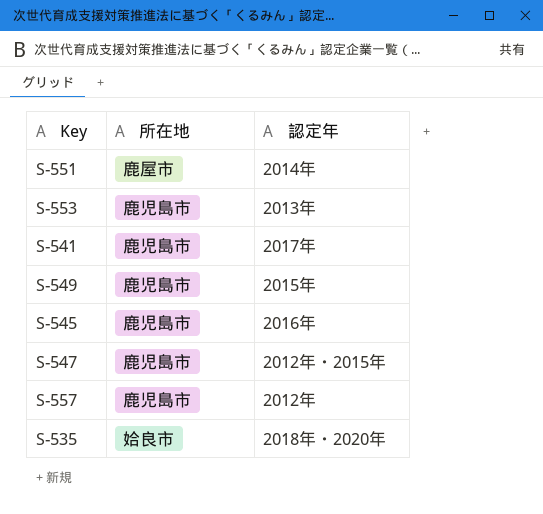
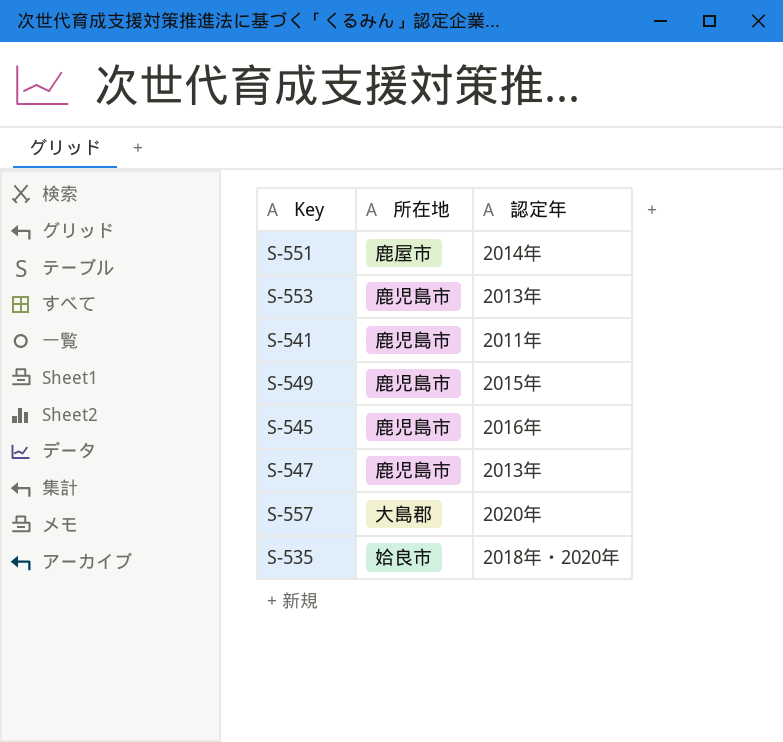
S-541 | 認定年: 2017年 -> 2011年
S-547 | 認定年: 2012年・2015年 -> 2013年
S-557 | 所在地: 鹿児島市 -> 大島郡
S-557 | 認定年: 2012年 -> 2020年

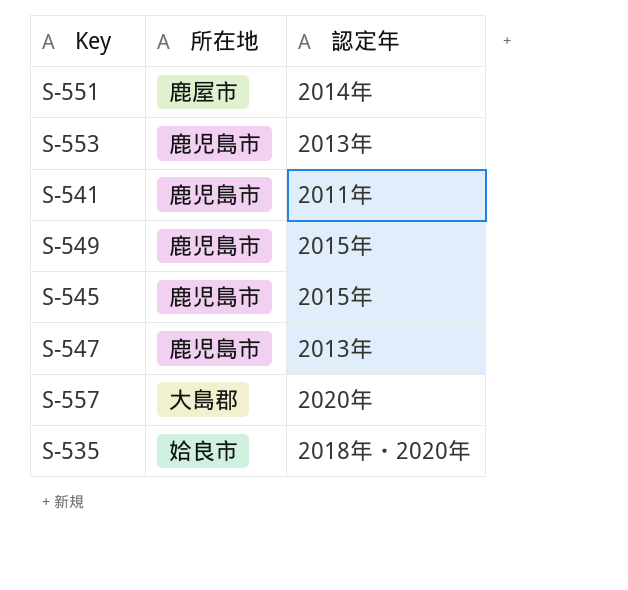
S-545 | 認定年: 2016年 -> 2015年

